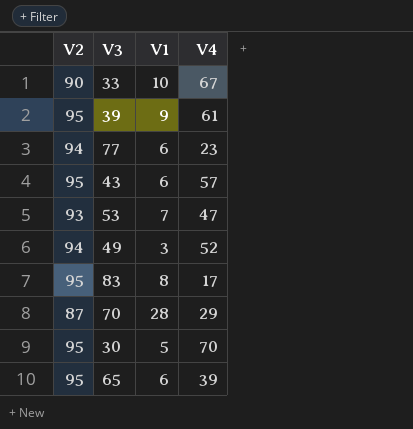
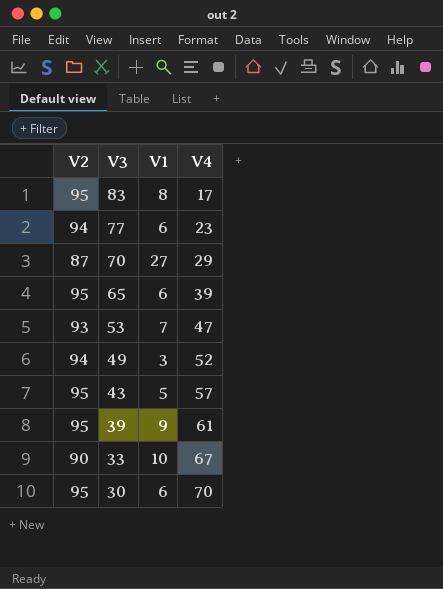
row order: none -> V3 descending
70 | V1: 28 -> 27
43 | V1: 6 -> 5
30 | V1: 5 -> 6

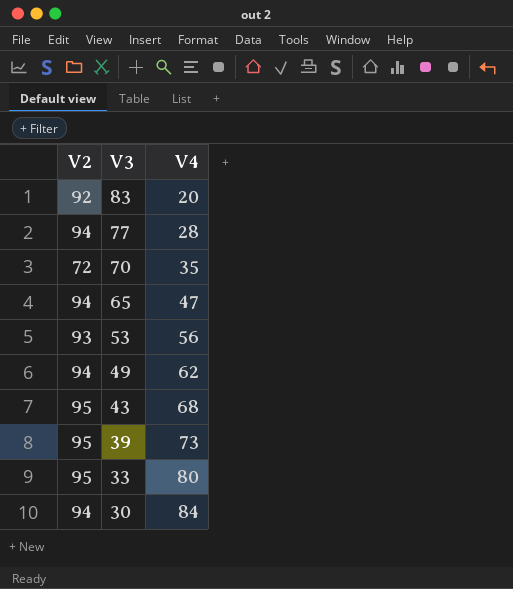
column V1 | position: 3 -> none
83 | V2: 95 -> 92
83 | V4: 17 -> 20
77 | V4: 23 -> 28
70 | V2: 87 -> 72
70 | V4: 29 -> 35
65 | V2: 95 -> 94
65 | V4: 39 -> 47
53 | V4: 47 -> 56
49 | V4: 52 -> 62
43 | V4: 57 -> 68
39 | V4: 61 -> 73
33 | V2: 90 -> 95
33 | V4: 67 -> 80
30 | V2: 95 -> 94
30 | V4: 70 -> 84

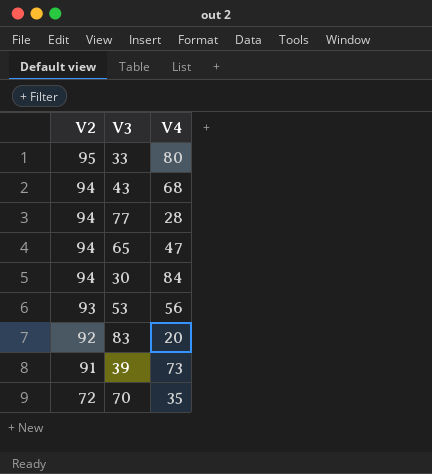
row order: V3 descending -> V2 descending
row 49: 94 | 62 -> none
43 | V2: 95 -> 94
39 | V2: 95 -> 91

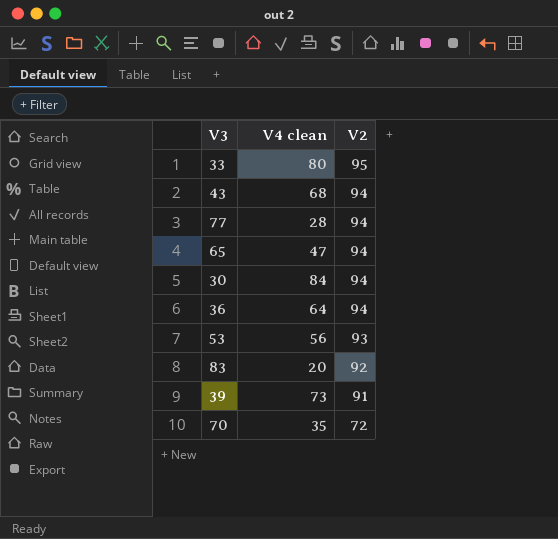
column name: V4 -> V4 clean
column V2 | position: 1 -> 3
row 36: none -> 64 | 94

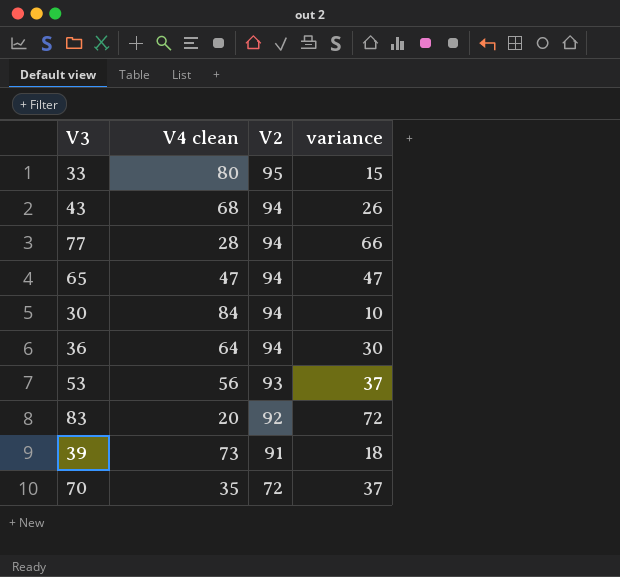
column variance | formula: none -> [V2] - [V4 clean]

